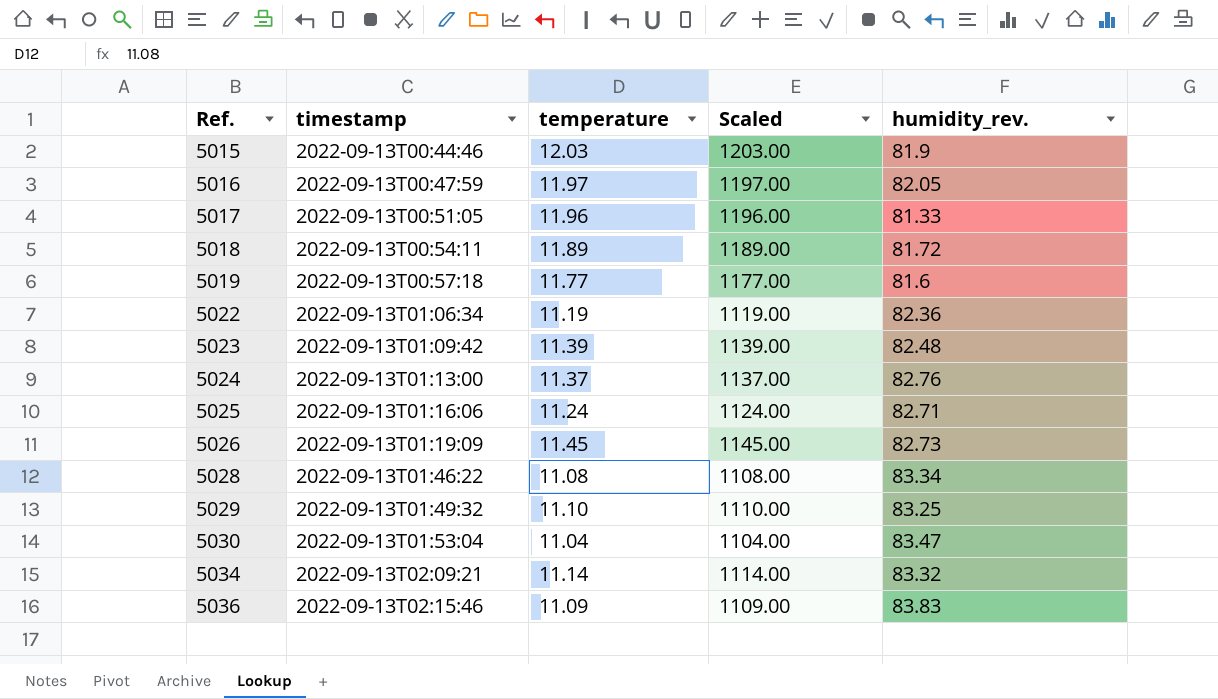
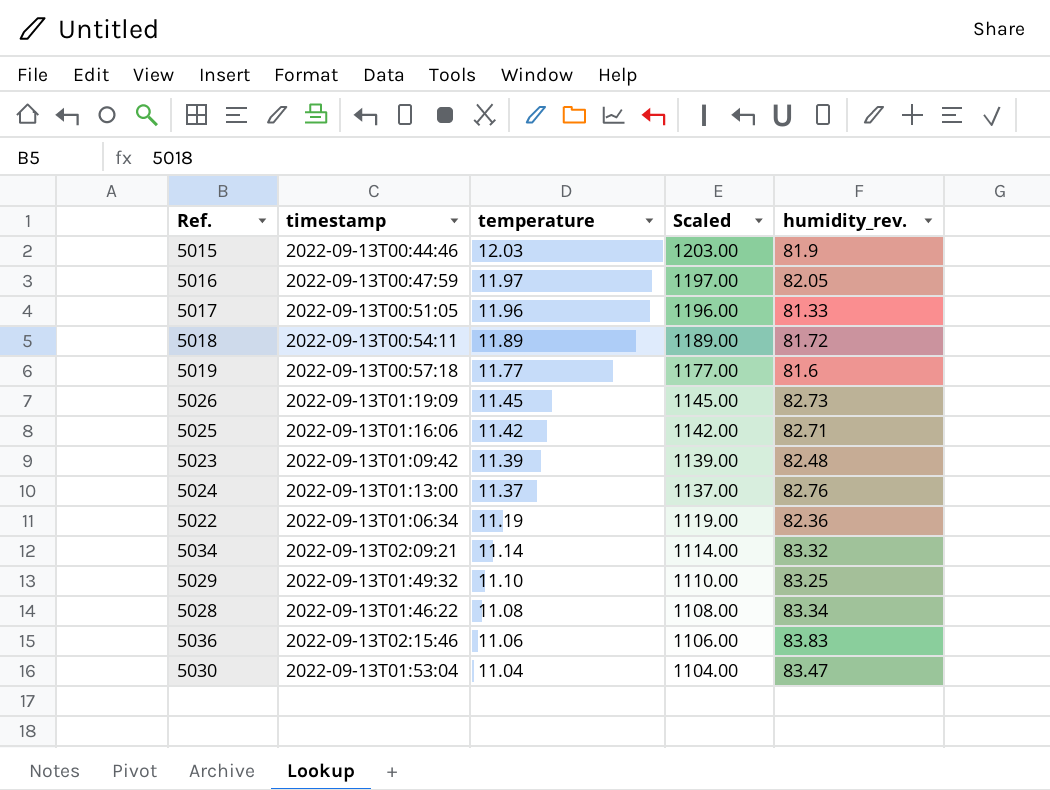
row order: Ref. ascending -> temperature descending
5025 | temperature: 11.24 -> 11.42
5025 | Scaled: 1124.00 -> 1142.00
5036 | temperature: 11.09 -> 11.06
5036 | Scaled: 1109.00 -> 1106.00

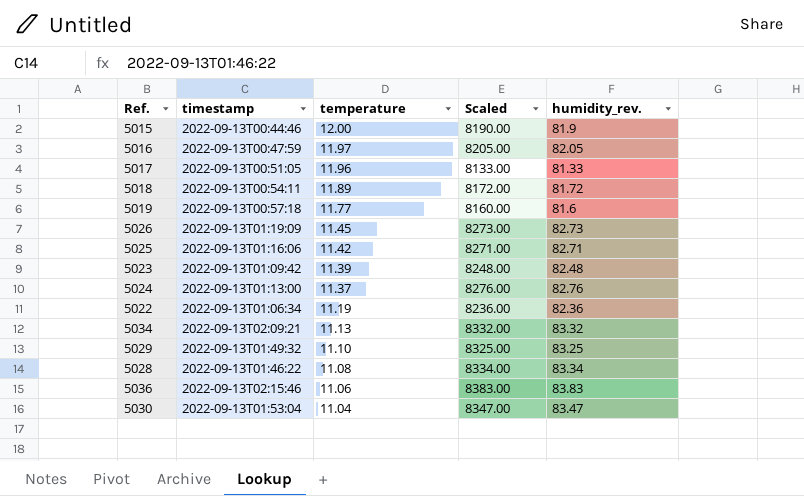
column Scaled | formula: [temperature] * 100 -> [humidity_rev.] * 100
5015 | temperature: 12.03 -> 12.00
5034 | temperature: 11.14 -> 11.13

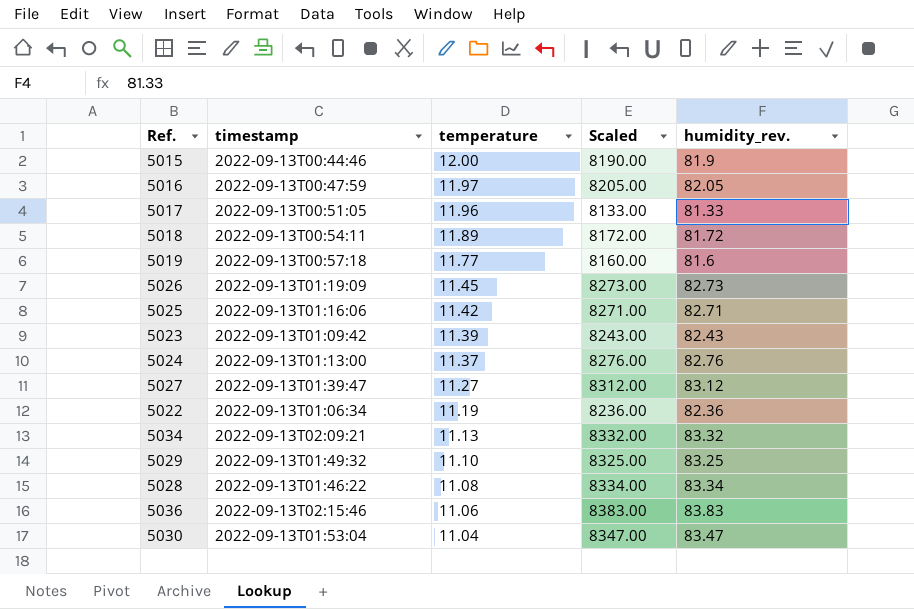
5023 | Scaled: 8248.00 -> 8243.00
5023 | humidity_rev.: 82.48 -> 82.43
row 5027: none -> 2022-09-13T01:39:47 | 11.27 | 8312.00 | 83.12

